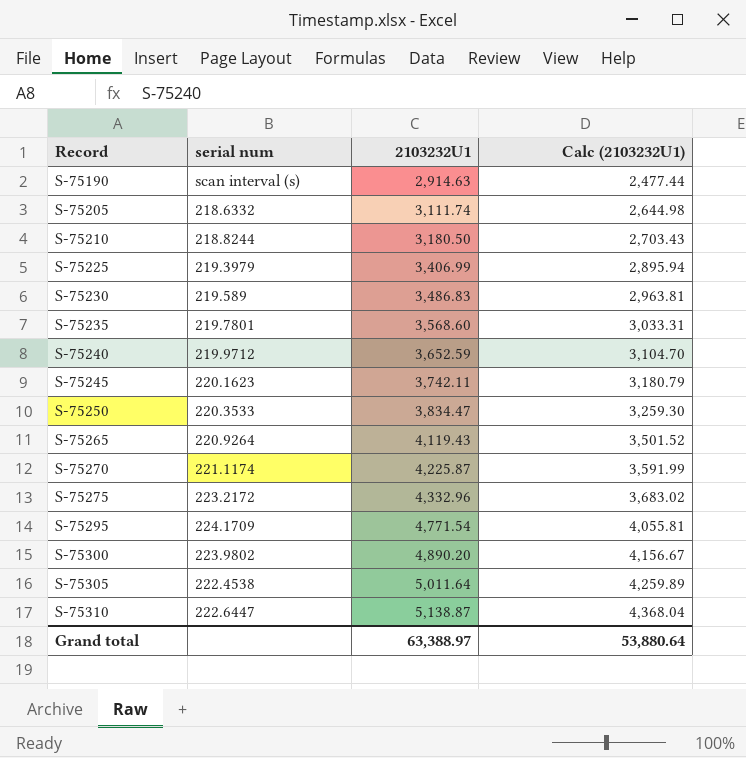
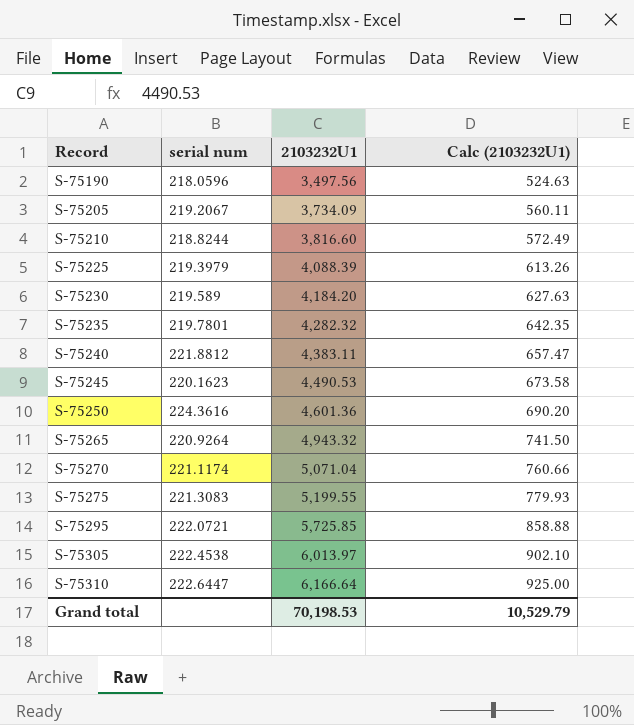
column Calc (2103232U1) | formula: [2103232U1] * 0.85 -> [2103232U1] * 0.15
row S-75300: 223.9802 | 4,890.20 | 4,156.67 -> none
S-75190 | serial num: scan interval (s) -> 218.0596
S-75190 | 2103232U1: 2,914.63 -> 3,497.56
S-75205 | serial num: 218.6332 -> 219.2067
S-75205 | 2103232U1: 3,111.74 -> 3,734.09
S-75210 | 2103232U1: 3,180.50 -> 3,816.60
S-75225 | 2103232U1: 3,406.99 -> 4,088.39
S-75230 | 2103232U1: 3,486.83 -> 4,184.20
S-75235 | 2103232U1: 3,568.60 -> 4,282.32
S-75240 | serial num: 219.9712 -> 221.8812
S-75240 | 2103232U1: 3,652.59 -> 4,383.11
S-75245 | 2103232U1: 3,742.11 -> 4,490.53
S-75250 | serial num: 220.3533 -> 224.3616
S-75250 | 2103232U1: 3,834.47 -> 4,601.36
S-75265 | 2103232U1: 4,119.43 -> 4,943.32
S-75270 | 2103232U1: 4,225.87 -> 5,071.04
S-75275 | serial num: 223.2172 -> 221.3083
S-75275 | 2103232U1: 4,332.96 -> 5,199.55
S-75295 | serial num: 224.1709 -> 222.0721
S-75295 | 2103232U1: 4,771.54 -> 5,725.85
S-75305 | 2103232U1: 5,011.64 -> 6,013.97
S-75310 | 2103232U1: 5,138.87 -> 6,166.64
Grand total | 2103232U1: 63,388.97 -> 70,198.53
Grand total | Calc (2103232U1): 53,880.64 -> 10,529.79

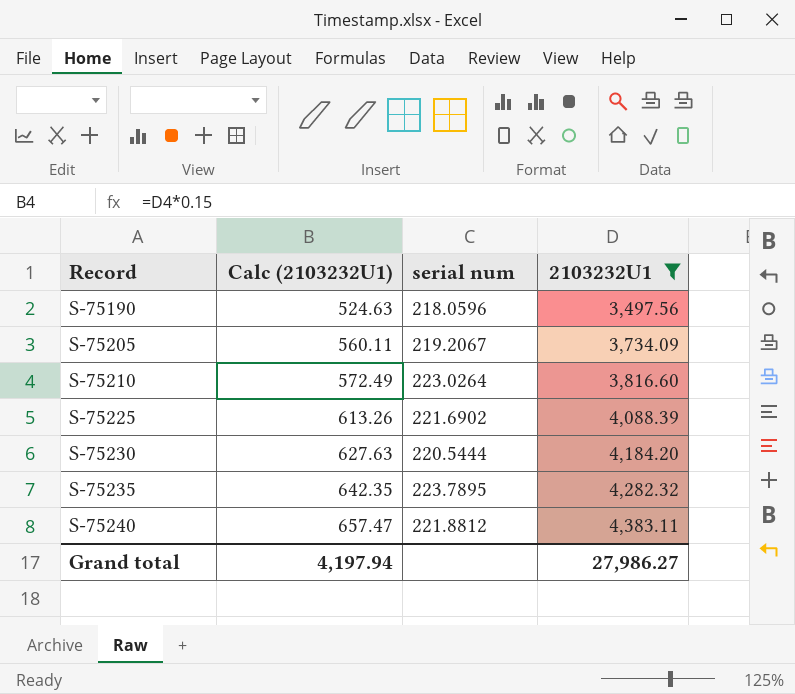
filter: none -> 2103232U1 <= 4,383.11
column Calc (2103232U1) | position: 4 -> 2
S-75210 | serial num: 218.8244 -> 223.0264
S-75225 | serial num: 219.3979 -> 221.6902
S-75230 | serial num: 219.589 -> 220.5444
S-75235 | serial num: 219.7801 -> 223.7895
Grand total | Calc (2103232U1): 10,529.79 -> 4,197.94
Grand total | 2103232U1: 70,198.53 -> 27,986.27

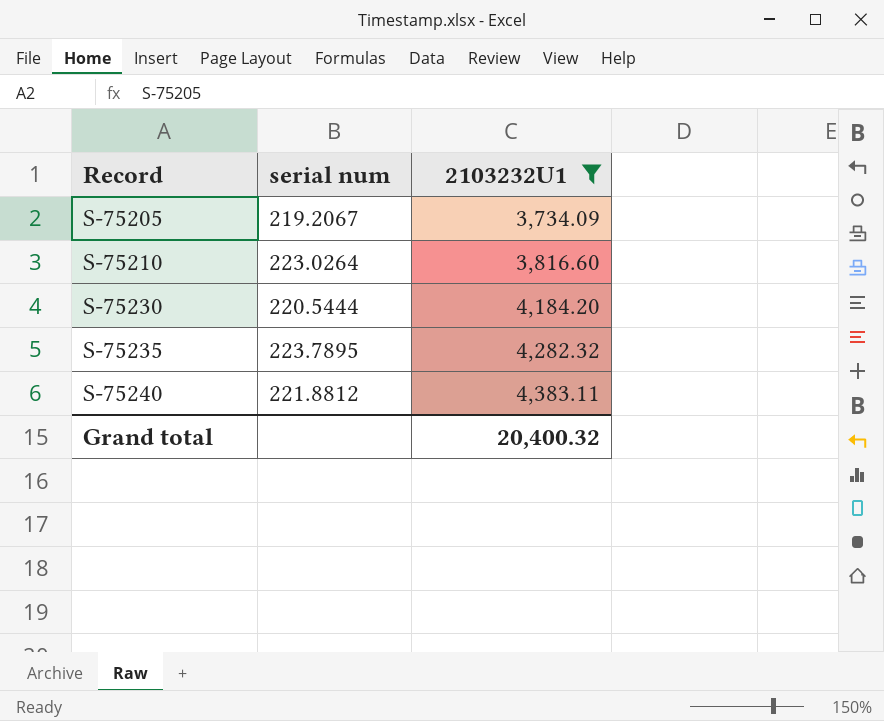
column Calc (2103232U1) | formula: [2103232U1] * 0.15 -> none
row S-75190: 524.63 | 218.0596 | 3,497.56 -> none
row S-75225: 613.26 | 221.6902 | 4,088.39 -> none
Grand total | 2103232U1: 27,986.27 -> 20,400.32

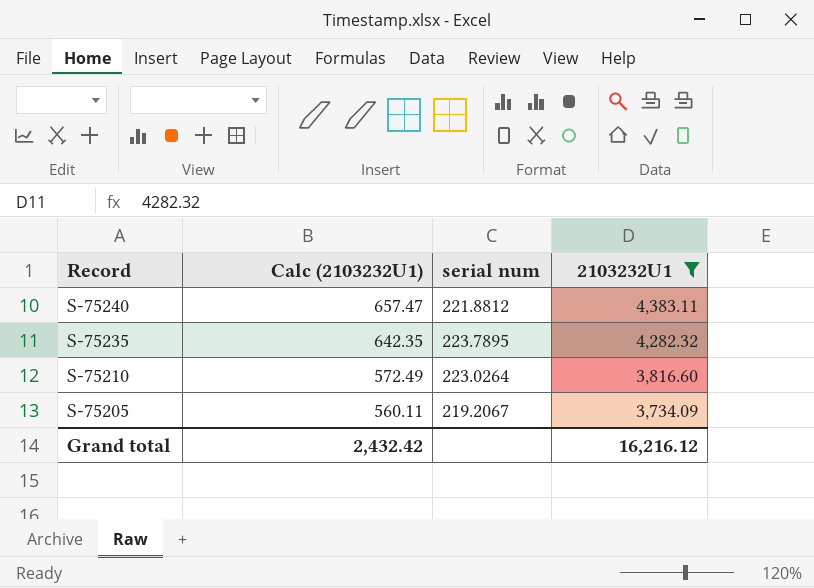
row order: Record ascending -> Record descending
column Calc (2103232U1) | formula: none -> [2103232U1] * 0.15
row S-75230: 220.5444 | 4,184.20 -> none
Grand total | 2103232U1: 20,400.32 -> 16,216.12

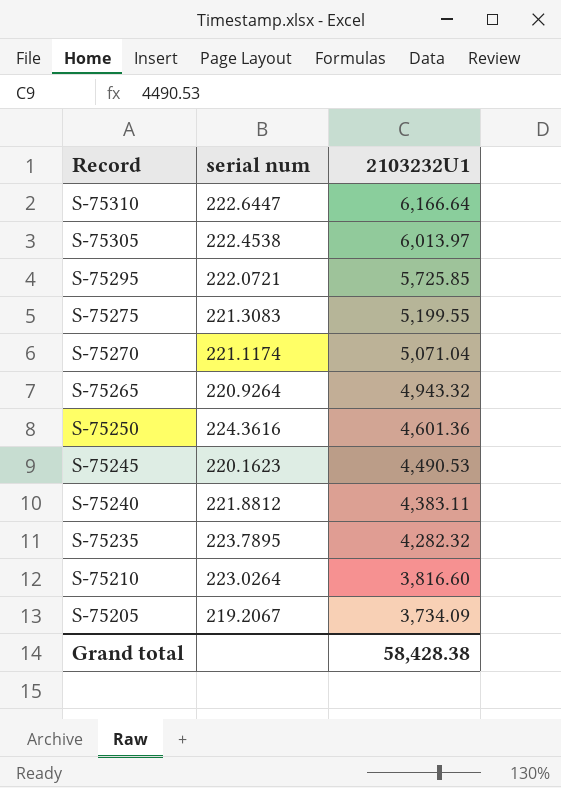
filter: 2103232U1 <= 4,383.11 -> none
column Calc (2103232U1) | formula: [2103232U1] * 0.15 -> none
Grand total | 2103232U1: 16,216.12 -> 58,428.38

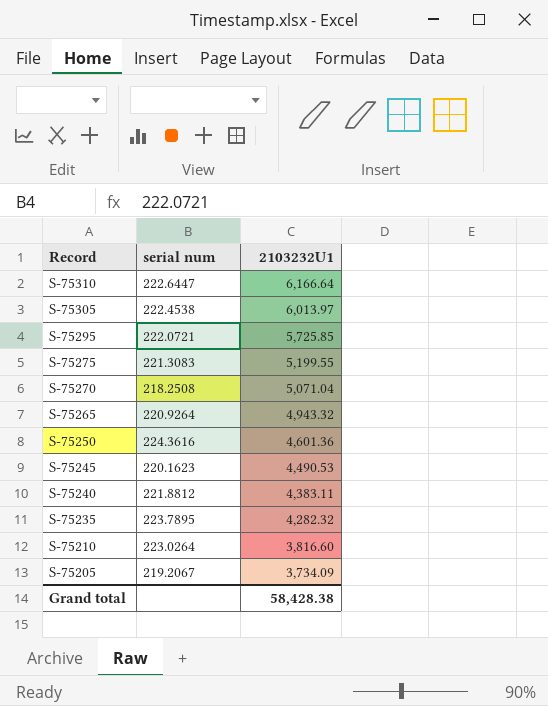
S-75270 | serial num: 221.1174 -> 218.2508

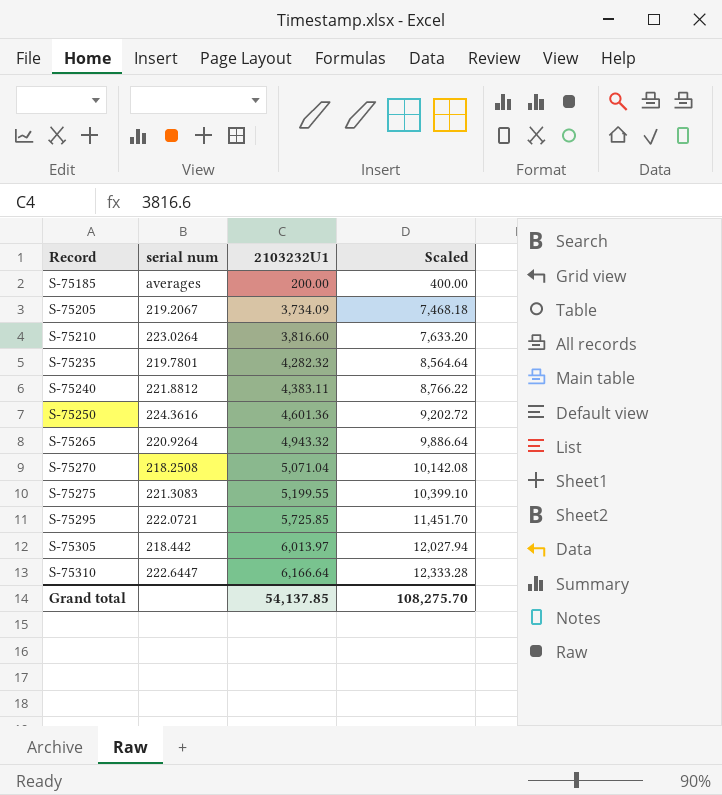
row order: Record descending -> Record ascending
column Scaled | formula: none -> [2103232U1] * 2
row S-75245: 220.1623 | 4,490.53 -> none
row S-75185: none -> averages | 200.00 | 400.00
S-75235 | serial num: 223.7895 -> 219.7801
S-75305 | serial num: 222.4538 -> 218.442
Grand total | 2103232U1: 58,428.38 -> 54,137.85

